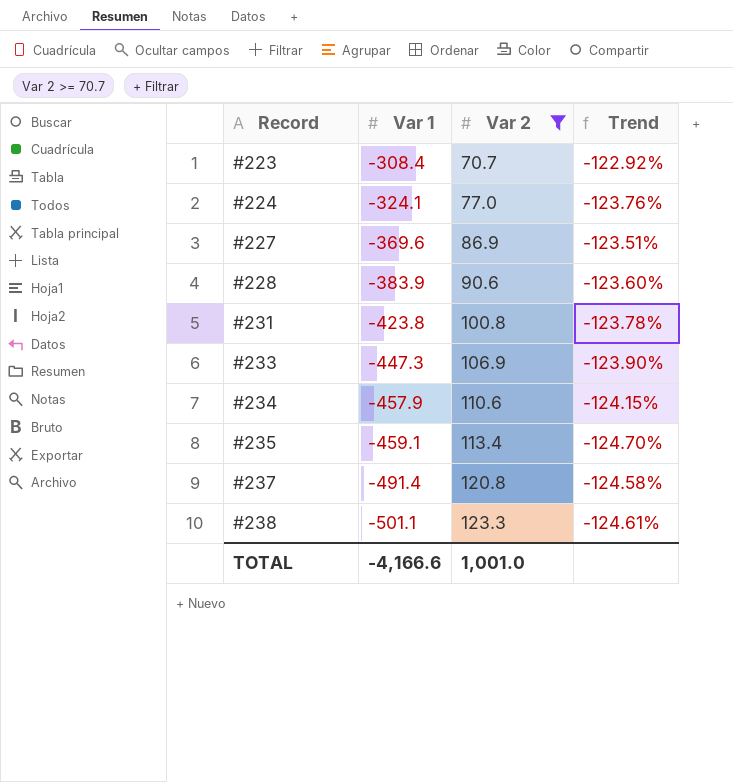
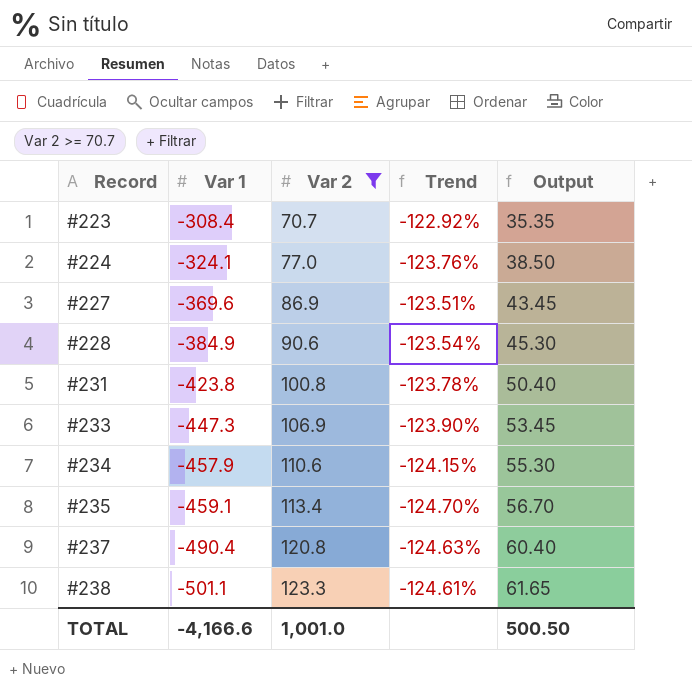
column Output | formula: none -> [Var 2] * 0.5
#228 | Var 1: -383.9 -> -384.9
#228 | Trend: -123.60% -> -123.54%
#237 | Var 1: -491.4 -> -490.4
#237 | Trend: -124.58% -> -124.63%

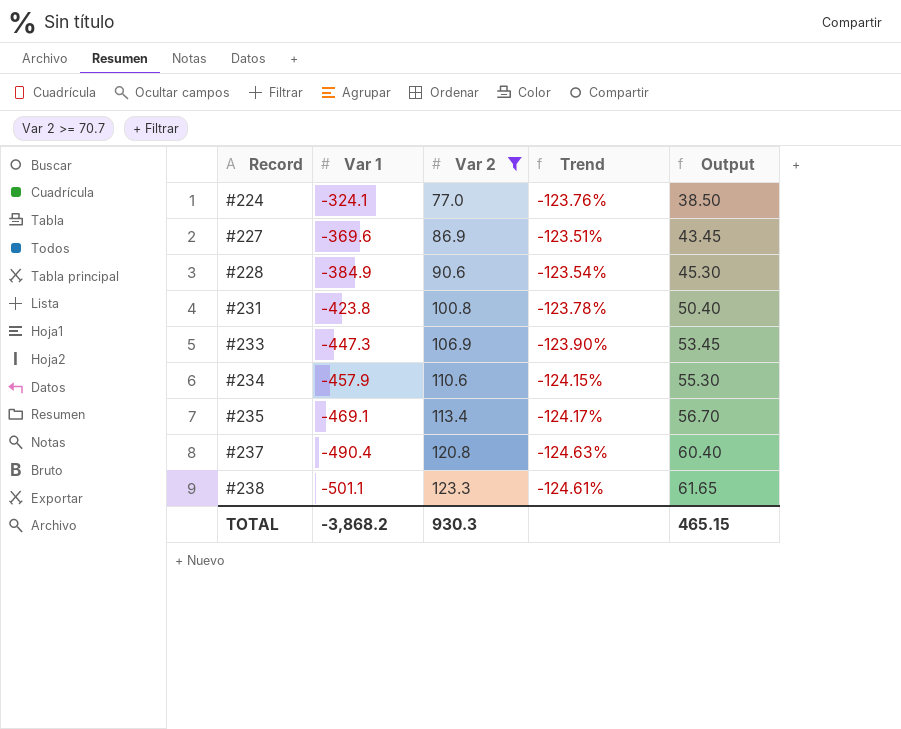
row #223: -308.4 | 70.7 | -122.92% | 35.35 -> none
#235 | Var 1: -459.1 -> -469.1
#235 | Trend: -124.70% -> -124.17%
TOTAL | Var 1: -4,166.6 -> -3,868.2
TOTAL | Var 2: 1,001.0 -> 930.3
TOTAL | Output: 500.50 -> 465.15

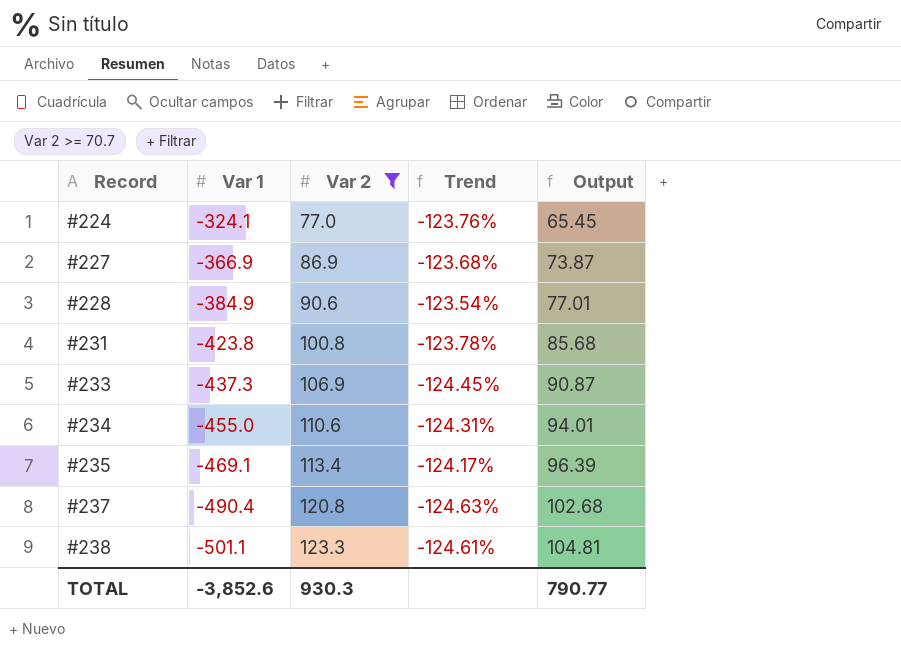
column Output | formula: [Var 2] * 0.5 -> [Var 2] * 0.85
#227 | Var 1: -369.6 -> -366.9
#227 | Trend: -123.51% -> -123.68%
#233 | Var 1: -447.3 -> -437.3
#233 | Trend: -123.90% -> -124.45%
#234 | Var 1: -457.9 -> -455.0
#234 | Trend: -124.15% -> -124.31%
TOTAL | Var 1: -3,868.2 -> -3,852.6
TOTAL | Output: 465.15 -> 790.77

